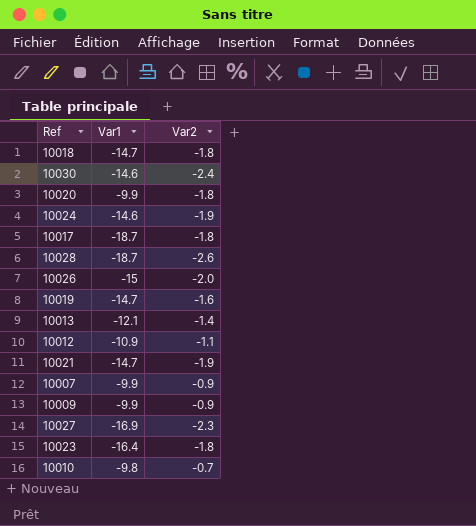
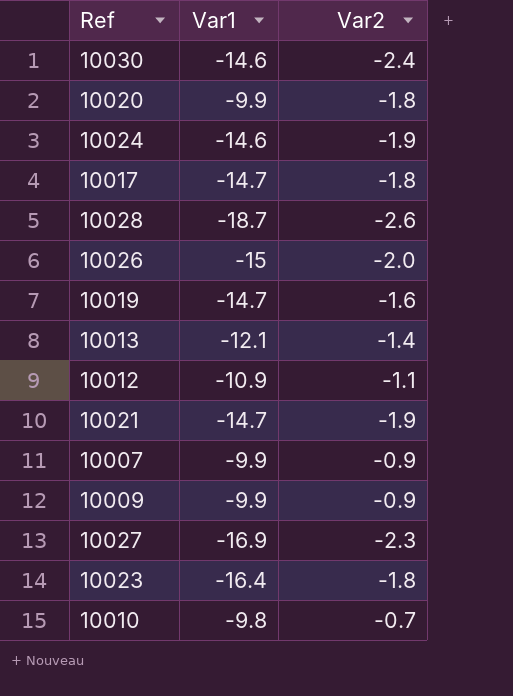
row 10018: -14.7 | -1.8 -> none
10017 | Var1: -18.7 -> -14.7

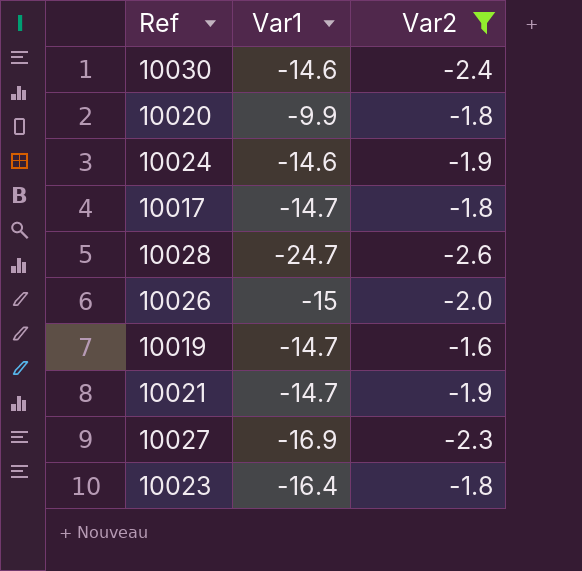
filter: none -> Var2 <= -1.6
10028 | Var1: -18.7 -> -24.7

